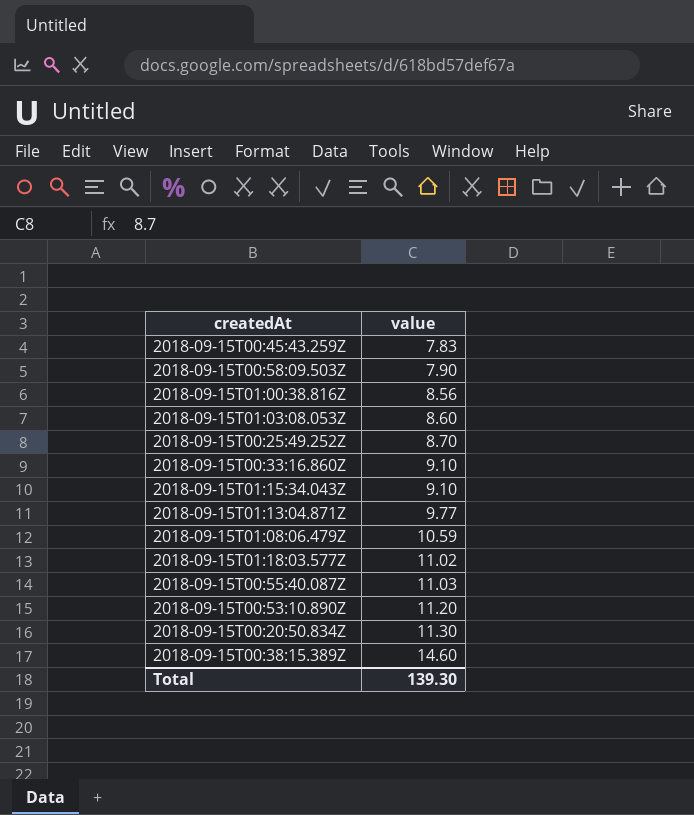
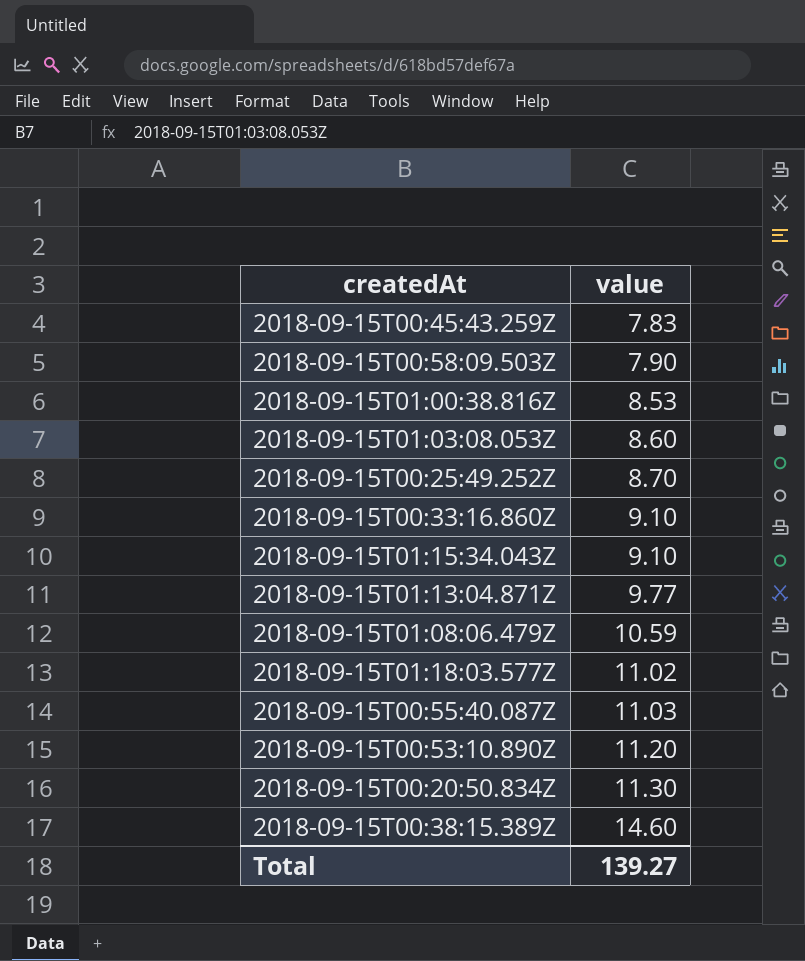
2018-09-15T01:00:38.816Z | value: 8.56 -> 8.53
Total | value: 139.30 -> 139.27

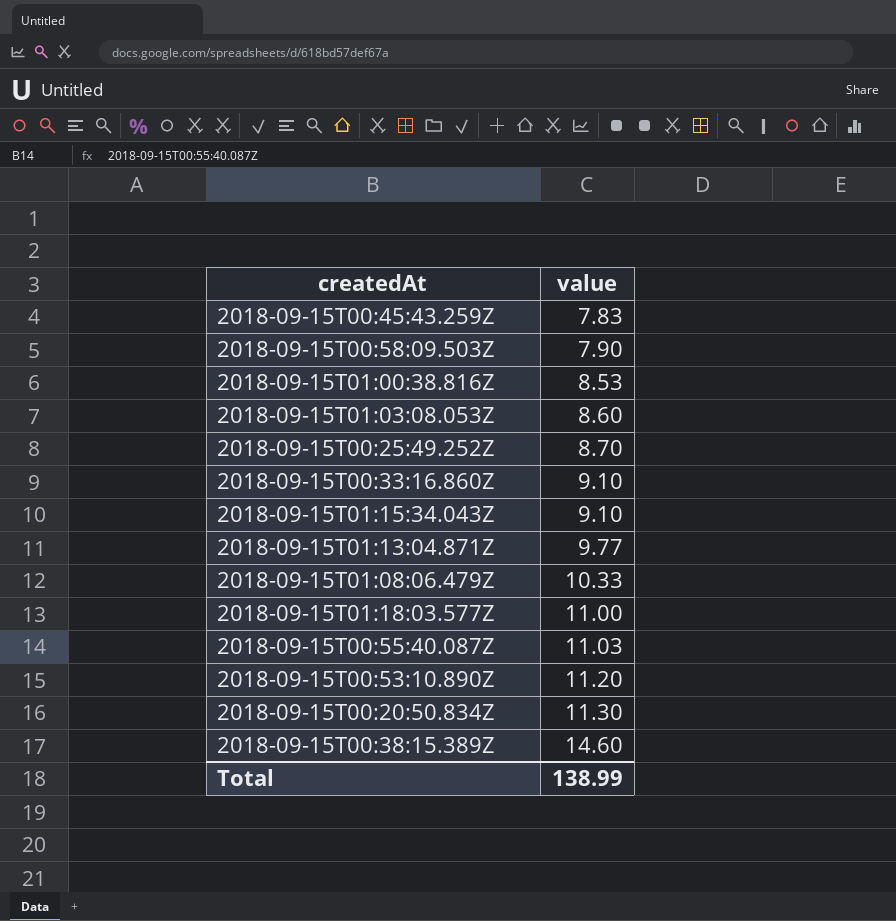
2018-09-15T01:08:06.479Z | value: 10.59 -> 10.33
2018-09-15T01:18:03.577Z | value: 11.02 -> 11.00
Total | value: 139.27 -> 138.99

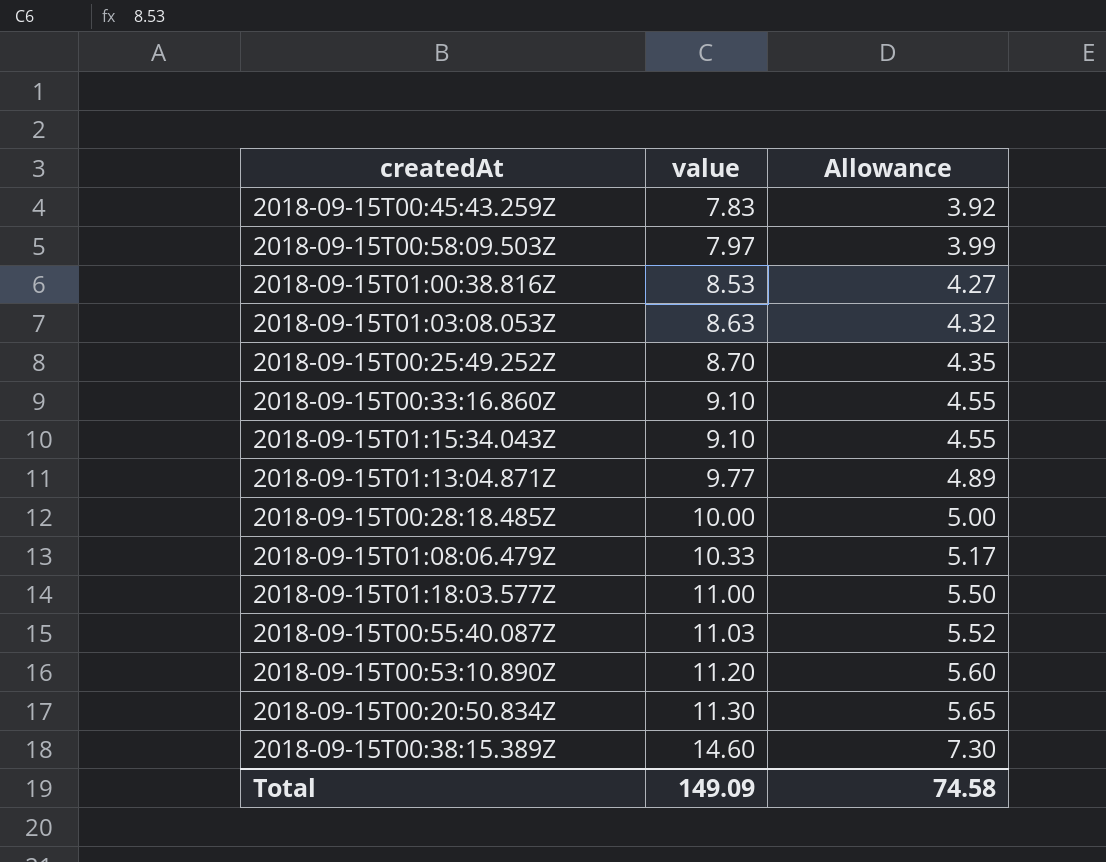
column Allowance | formula: none -> [value] * 0.5
2018-09-15T00:58:09.503Z | value: 7.90 -> 7.97
2018-09-15T01:03:08.053Z | value: 8.60 -> 8.63
row 2018-09-15T00:28:18.485Z: none -> 10.00 | 5.00
Total | value: 138.99 -> 149.09

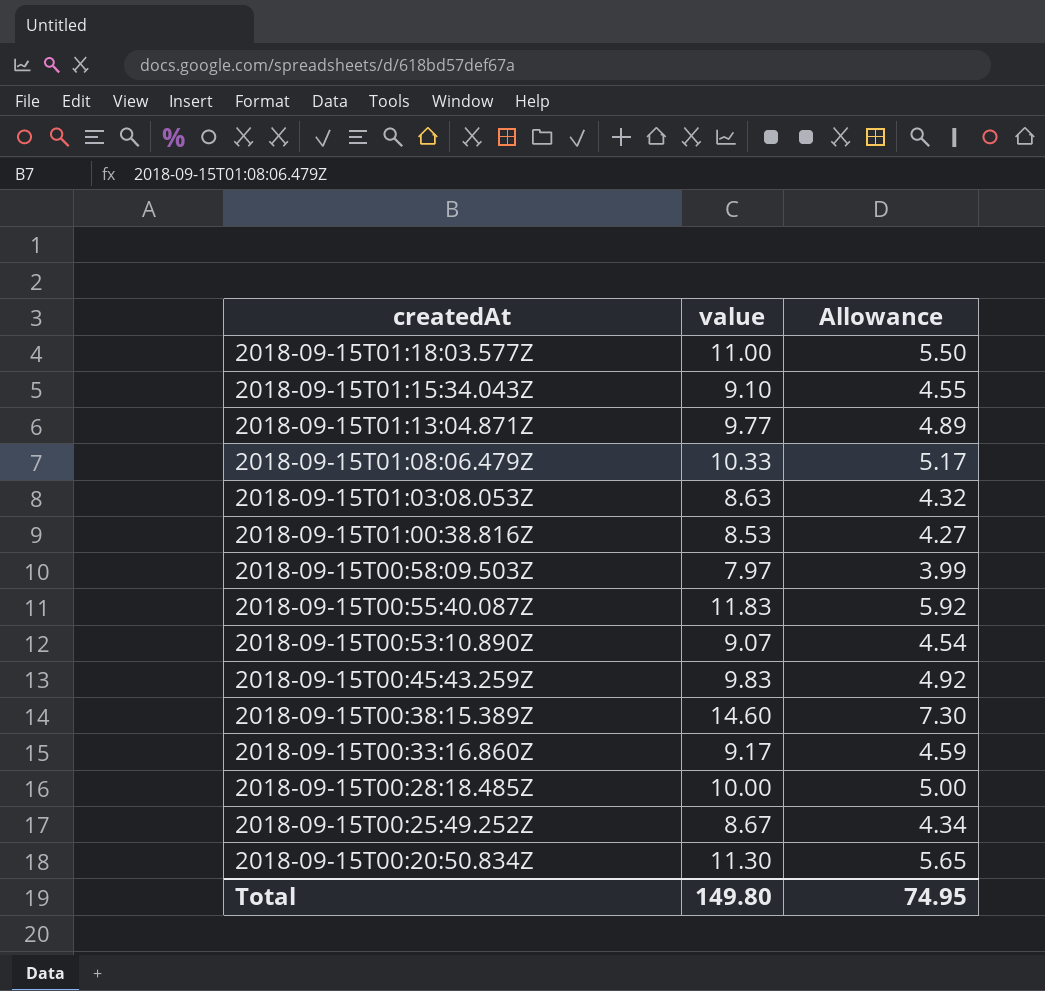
row order: value ascending -> createdAt descending
2018-09-15T00:55:40.087Z | value: 11.03 -> 11.83
2018-09-15T00:55:40.087Z | Allowance: 5.52 -> 5.92
2018-09-15T00:53:10.890Z | value: 11.20 -> 9.07
2018-09-15T00:53:10.890Z | Allowance: 5.60 -> 4.54
2018-09-15T00:45:43.259Z | value: 7.83 -> 9.83
2018-09-15T00:45:43.259Z | Allowance: 3.92 -> 4.92
2018-09-15T00:33:16.860Z | value: 9.10 -> 9.17
2018-09-15T00:33:16.860Z | Allowance: 4.55 -> 4.59
2018-09-15T00:25:49.252Z | value: 8.70 -> 8.67
2018-09-15T00:25:49.252Z | Allowance: 4.35 -> 4.34
Total | value: 149.09 -> 149.80
Total | Allowance: 74.58 -> 74.95

